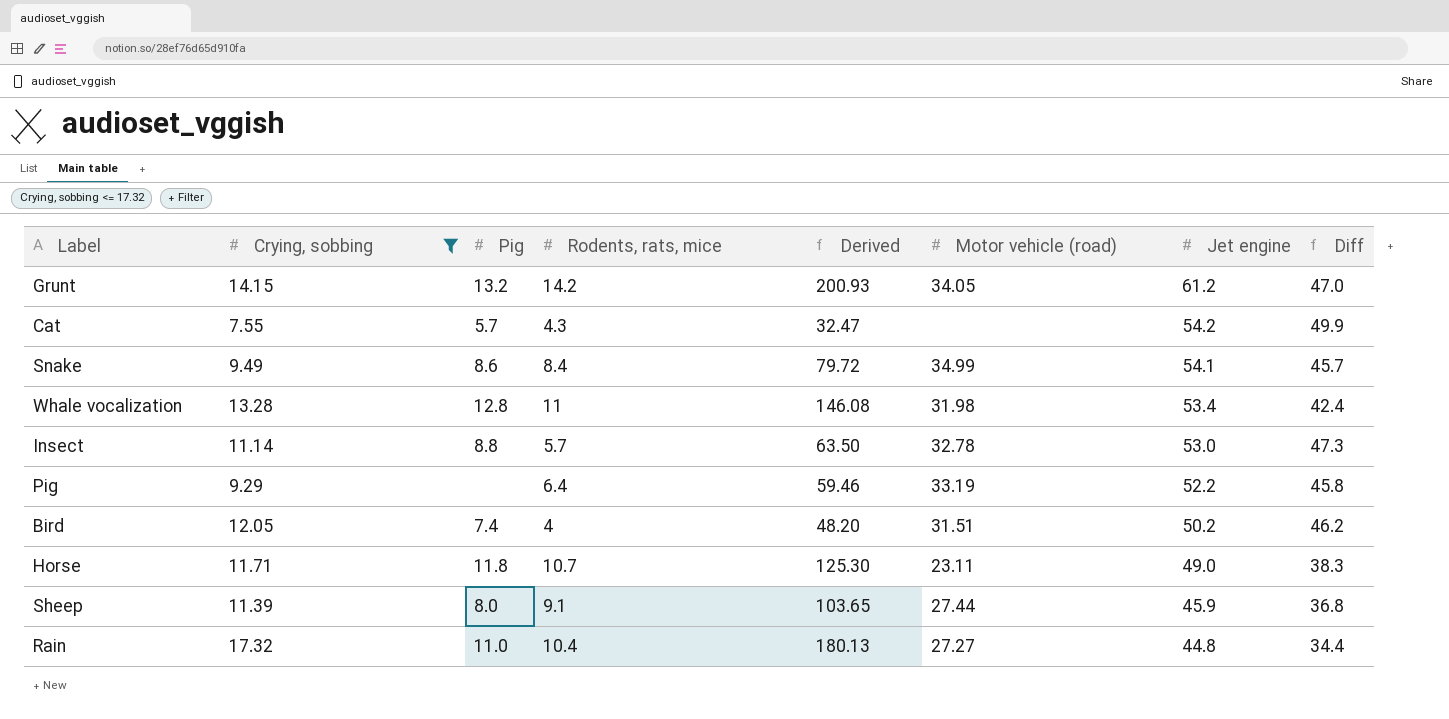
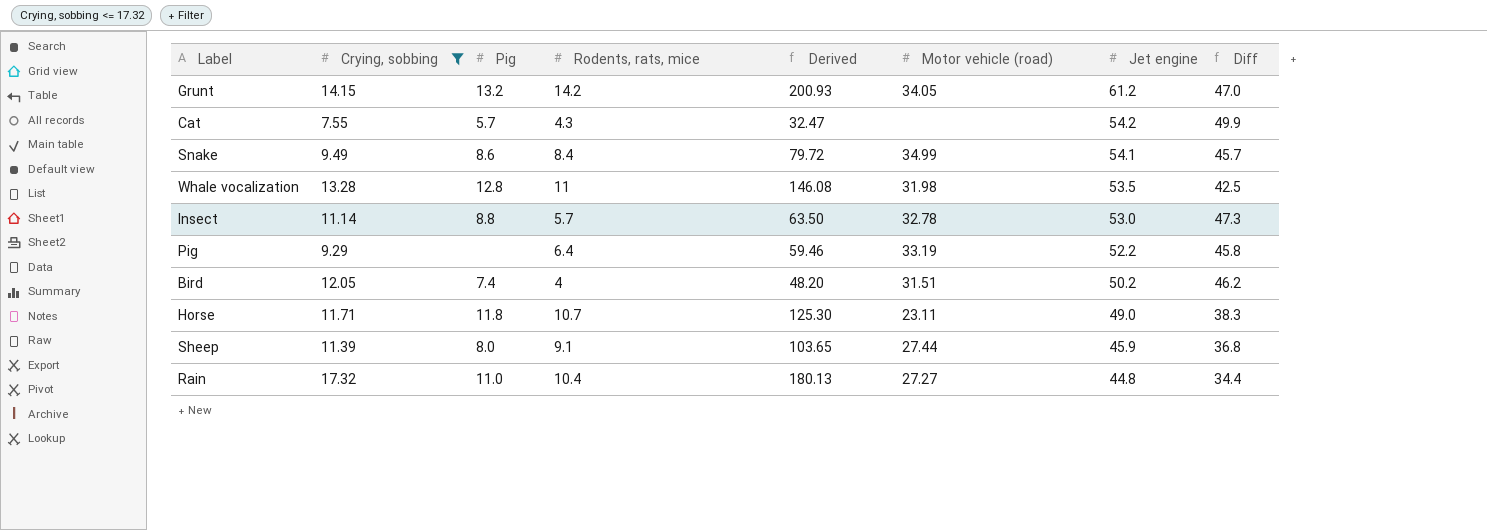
Whale vocalization | Jet engine: 53.4 -> 53.5
Whale vocalization | Diff: 42.4 -> 42.5

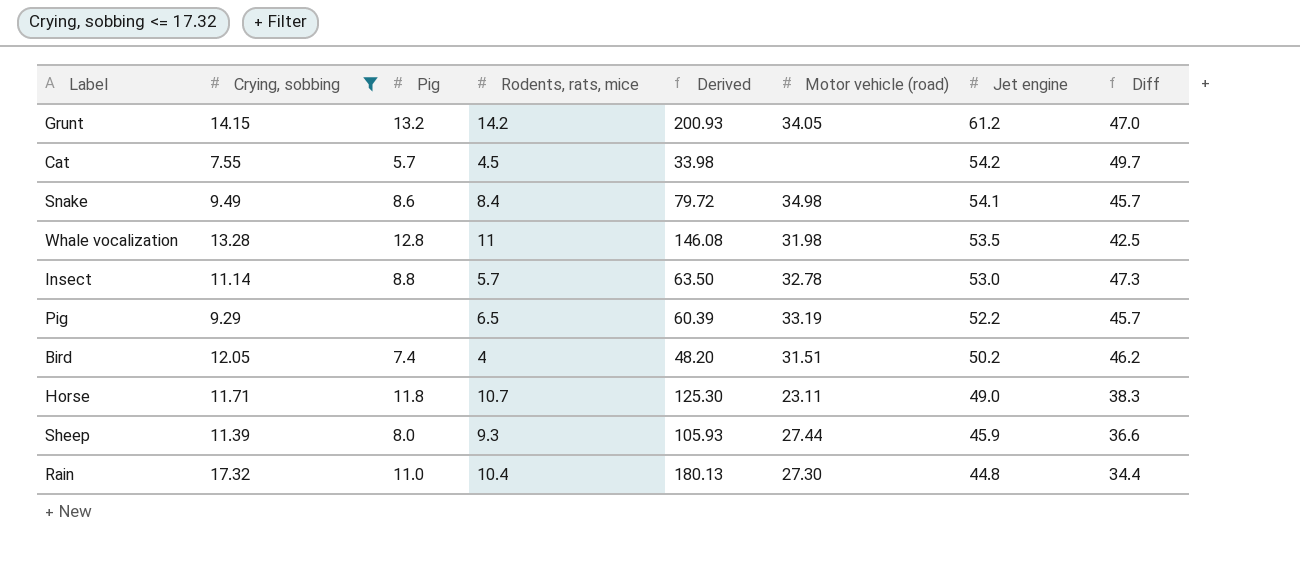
Cat | Rodents, rats, mice: 4.3 -> 4.5
Cat | Derived: 32.47 -> 33.98
Cat | Diff: 49.9 -> 49.7
Snake | Motor vehicle (road): 34.99 -> 34.98
Pig | Rodents, rats, mice: 6.4 -> 6.5
Pig | Derived: 59.46 -> 60.39
Pig | Diff: 45.8 -> 45.7
Sheep | Rodents, rats, mice: 9.1 -> 9.3
Sheep | Derived: 103.65 -> 105.93
Sheep | Diff: 36.8 -> 36.6
Rain | Motor vehicle (road): 27.27 -> 27.30

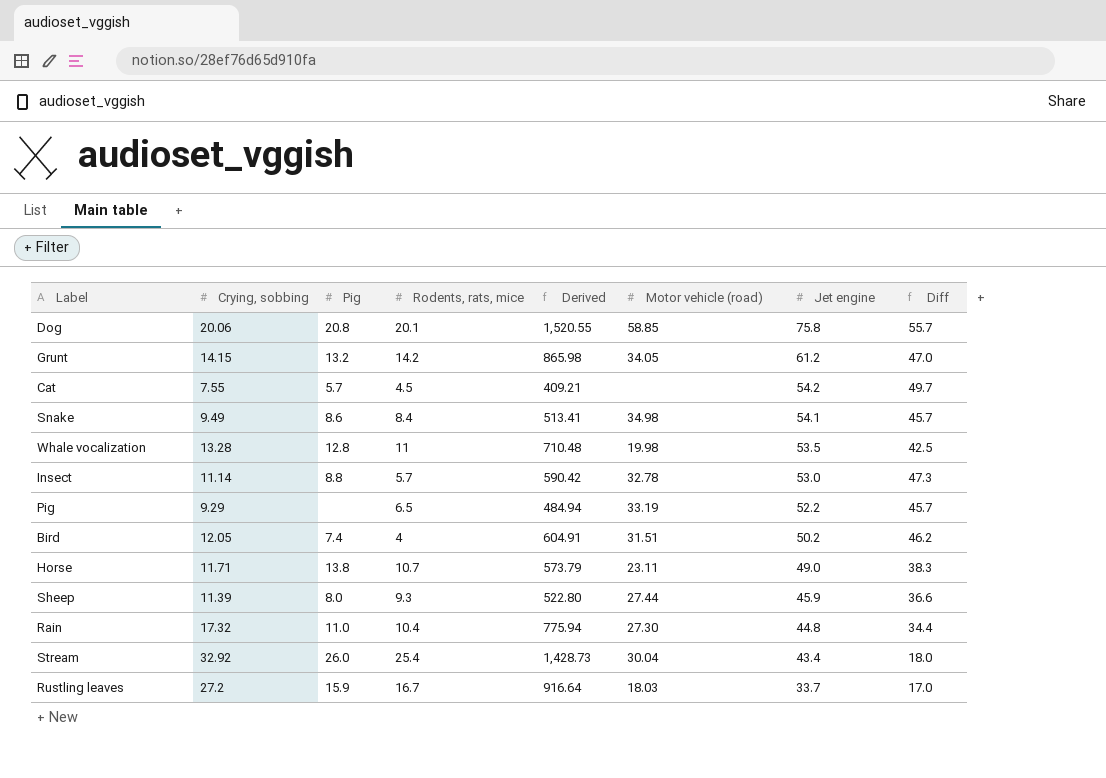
filter: Crying, sobbing <= 17.32 -> none
column Derived | formula: [Crying, sobbing] * [Rodents, rats, mice] -> [Crying, sobbing] * [Jet engine]
Whale vocalization | Motor vehicle (road): 31.98 -> 19.98
Horse | Pig: 11.8 -> 13.8

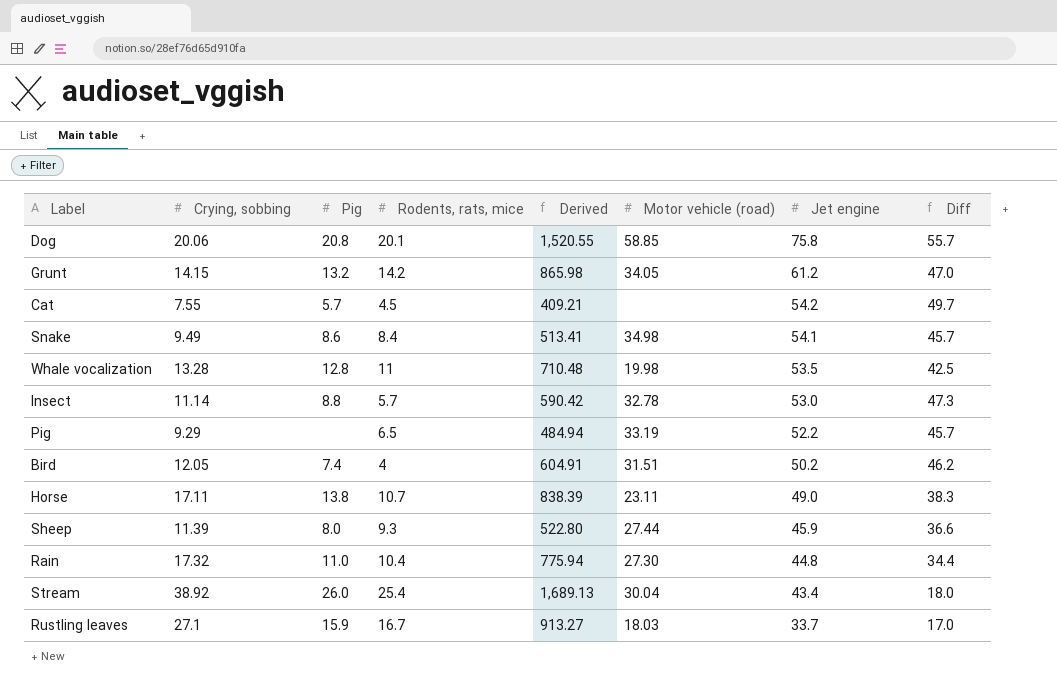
Horse | Crying, sobbing: 11.71 -> 17.11
Horse | Derived: 573.79 -> 838.39
Stream | Crying, sobbing: 32.92 -> 38.92
Stream | Derived: 1,428.73 -> 1,689.13
Rustling leaves | Crying, sobbing: 27.2 -> 27.1
Rustling leaves | Derived: 916.64 -> 913.27

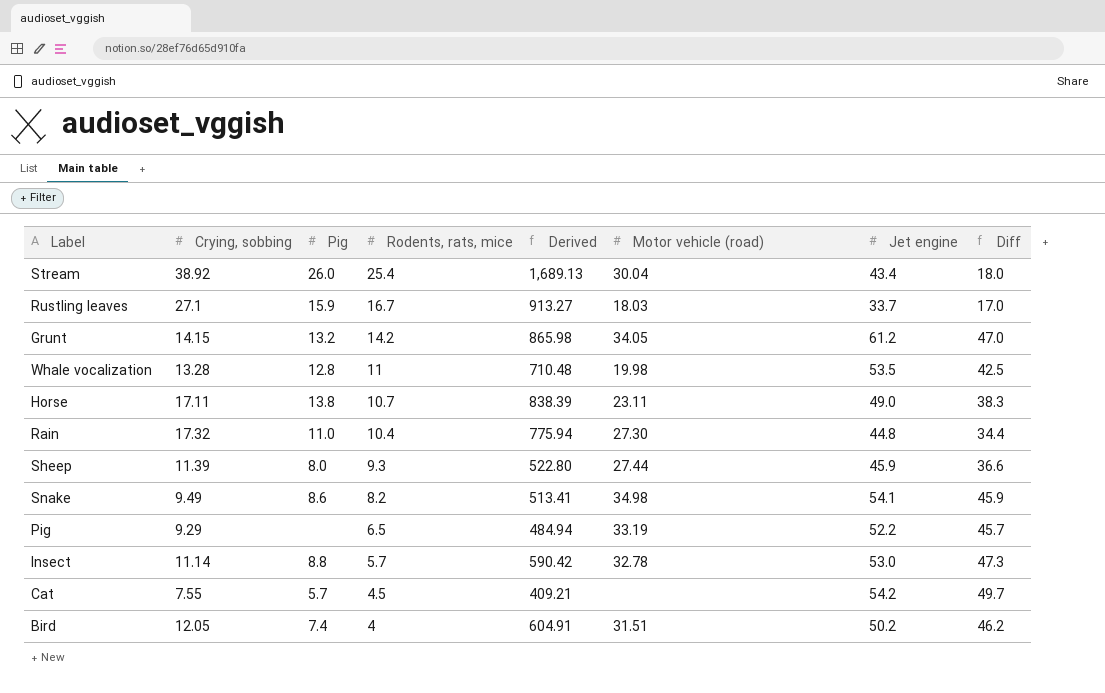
row order: Jet engine descending -> Rodents, rats, mice descending
row Dog: 20.06 | 20.8 | 20.1 | 1,520.55 | 58.85 | 75.8 | 55.7 -> none
Snake | Rodents, rats, mice: 8.4 -> 8.2
Snake | Diff: 45.7 -> 45.9

